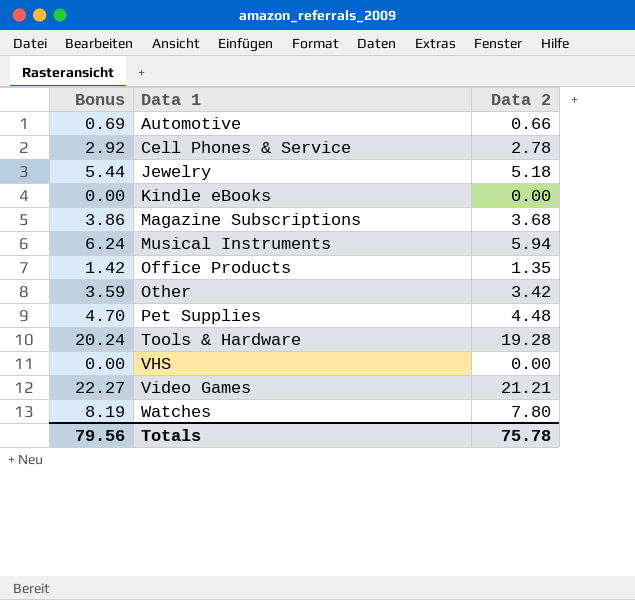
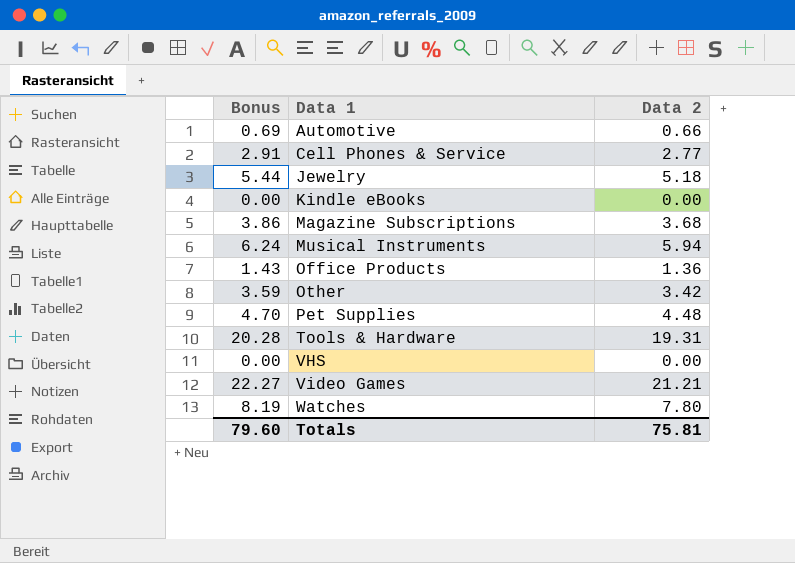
Cell Phones & Service | Bonus: 2.92 -> 2.91
Cell Phones & Service | Data 2: 2.78 -> 2.77
Office Products | Bonus: 1.42 -> 1.43
Office Products | Data 2: 1.35 -> 1.36
Tools & Hardware | Bonus: 20.24 -> 20.28
Tools & Hardware | Data 2: 19.28 -> 19.31
Totals | Bonus: 79.56 -> 79.60
Totals | Data 2: 75.78 -> 75.81

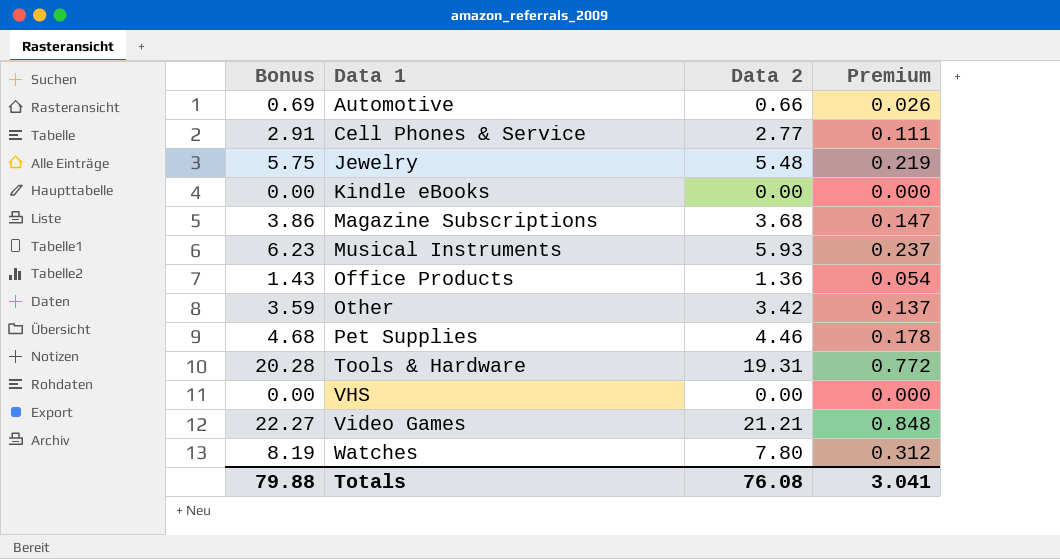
column Premium | formula: none -> [Data 2] * 0.04
Jewelry | Bonus: 5.44 -> 5.75
Jewelry | Data 2: 5.18 -> 5.48
Musical Instruments | Bonus: 6.24 -> 6.23
Musical Instruments | Data 2: 5.94 -> 5.93
Pet Supplies | Bonus: 4.70 -> 4.68
Pet Supplies | Data 2: 4.48 -> 4.46
Totals | Bonus: 79.60 -> 79.88
Totals | Data 2: 75.81 -> 76.08

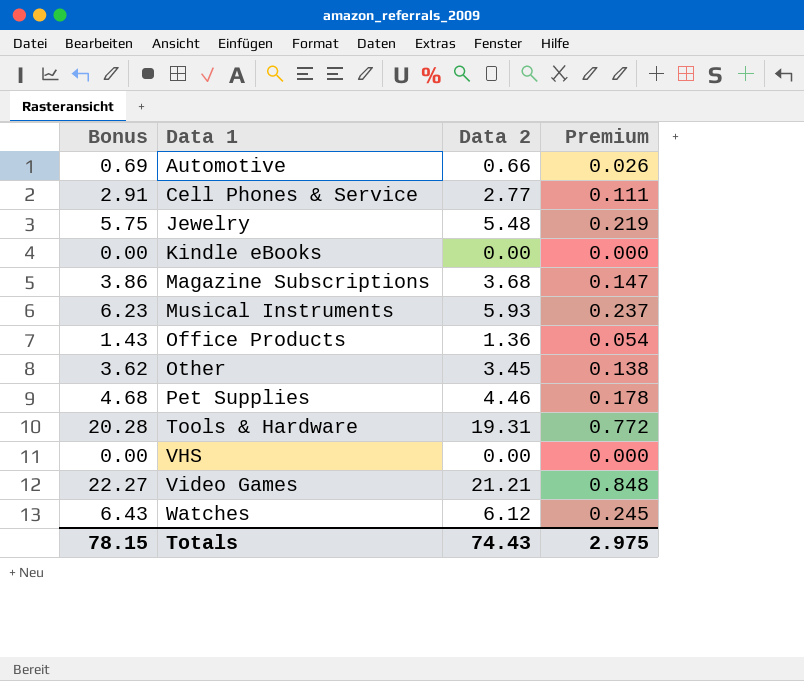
Other | Bonus: 3.59 -> 3.62
Other | Data 2: 3.42 -> 3.45
Other | Premium: 0.137 -> 0.138
Watches | Bonus: 8.19 -> 6.43
Watches | Data 2: 7.80 -> 6.12
Watches | Premium: 0.312 -> 0.245
Totals | Bonus: 79.88 -> 78.15
Totals | Data 2: 76.08 -> 74.43
Totals | Premium: 3.041 -> 2.975

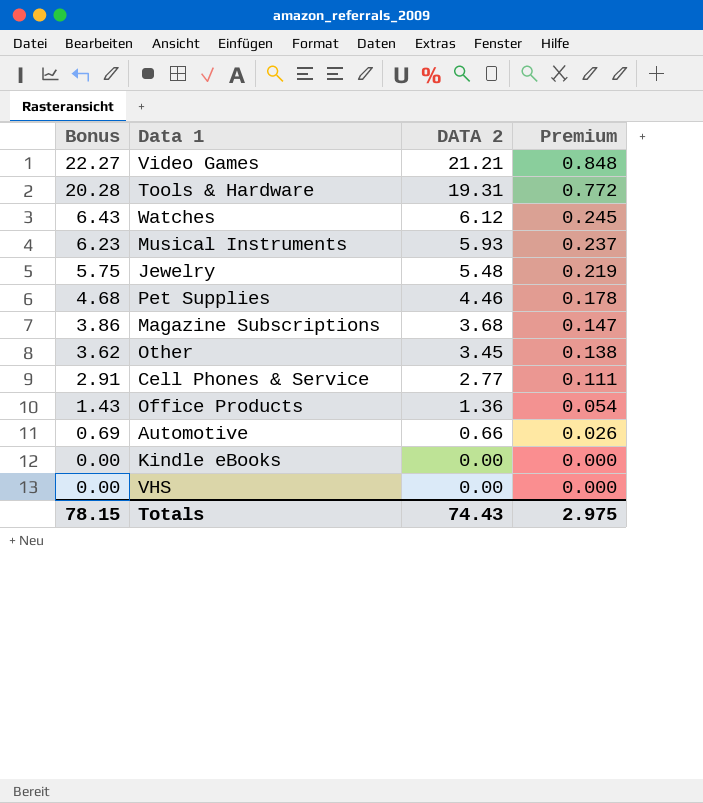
row order: Data 1 ascending -> Bonus descending
column name: Data 2 -> DATA 2

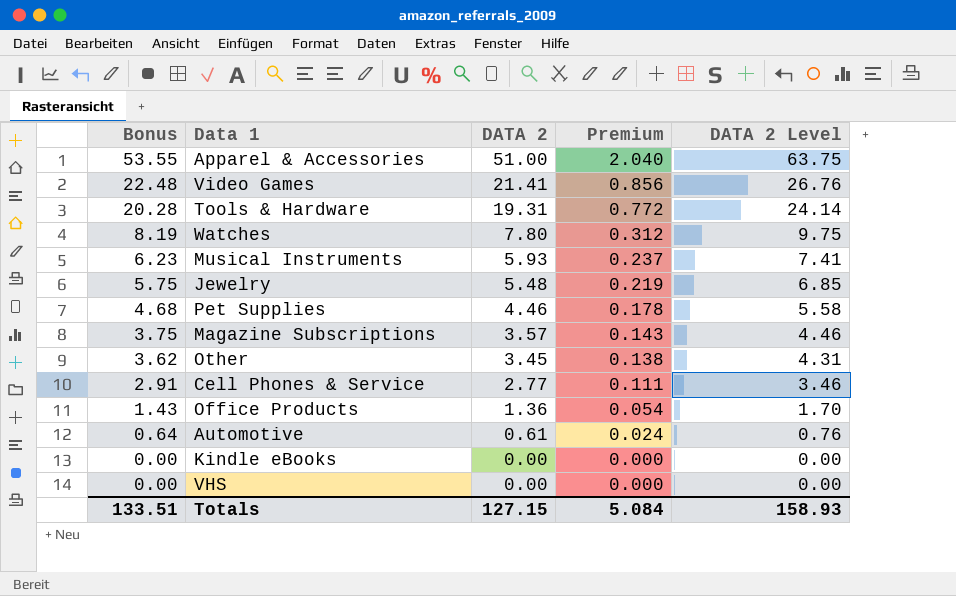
column DATA 2 Level | formula: none -> [DATA 2] * 1.25
row Apparel & Accessories: none -> 53.55 | 51.00 | 2.040 | 63.75
Video Games | Bonus: 22.27 -> 22.48
Video Games | DATA 2: 21.21 -> 21.41
Video Games | Premium: 0.848 -> 0.856
Watches | Bonus: 6.43 -> 8.19
Watches | DATA 2: 6.12 -> 7.80
Watches | Premium: 0.245 -> 0.312
Magazine Subscriptions | Bonus: 3.86 -> 3.75
Magazine Subscriptions | DATA 2: 3.68 -> 3.57
Magazine Subscriptions | Premium: 0.147 -> 0.143
Automotive | Bonus: 0.69 -> 0.64
Automotive | DATA 2: 0.66 -> 0.61
Automotive | Premium: 0.026 -> 0.024
Totals | Bonus: 78.15 -> 133.51
Totals | DATA 2: 74.43 -> 127.15
Totals | Premium: 2.975 -> 5.084

